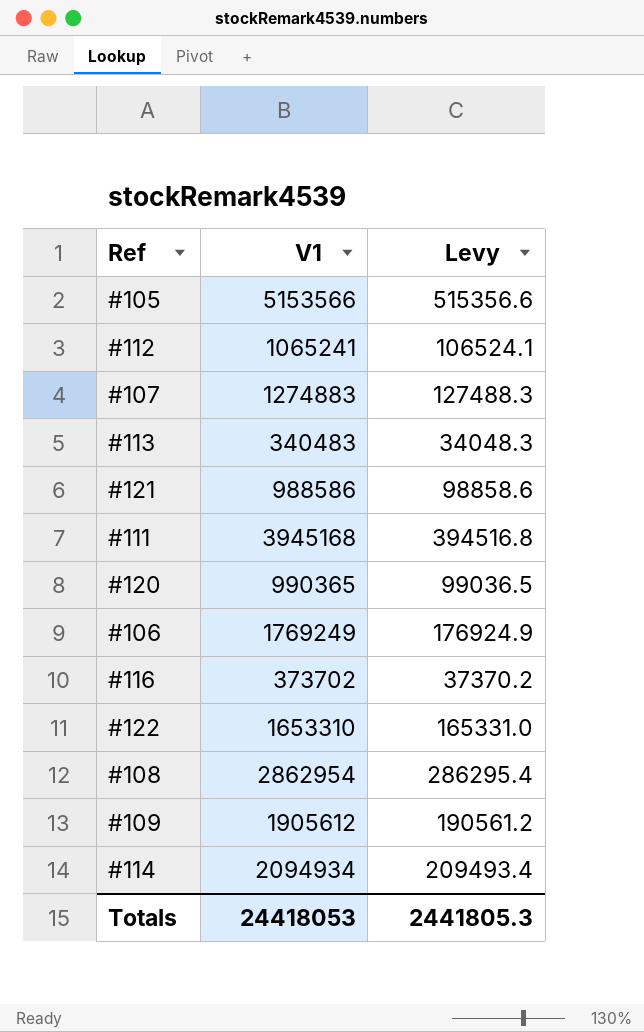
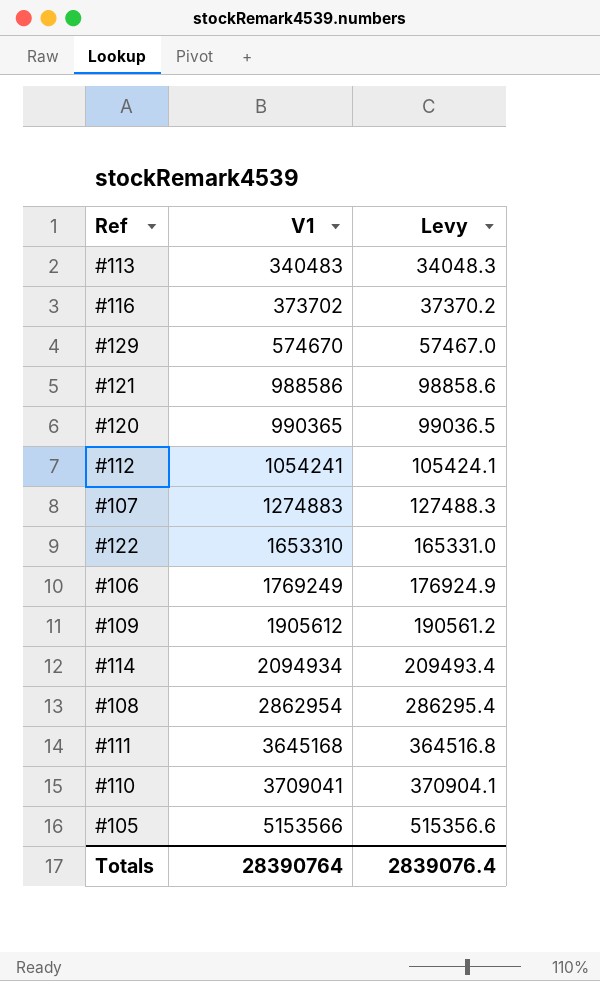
row order: none -> V1 ascending
row #129: none -> 574670 | 57467.0
#112 | V1: 1065241 -> 1054241
#112 | Levy: 106524.1 -> 105424.1
#111 | V1: 3945168 -> 3645168
#111 | Levy: 394516.8 -> 364516.8
row #110: none -> 3709041 | 370904.1
Totals | V1: 24418053 -> 28390764
Totals | Levy: 2441805.3 -> 2839076.4

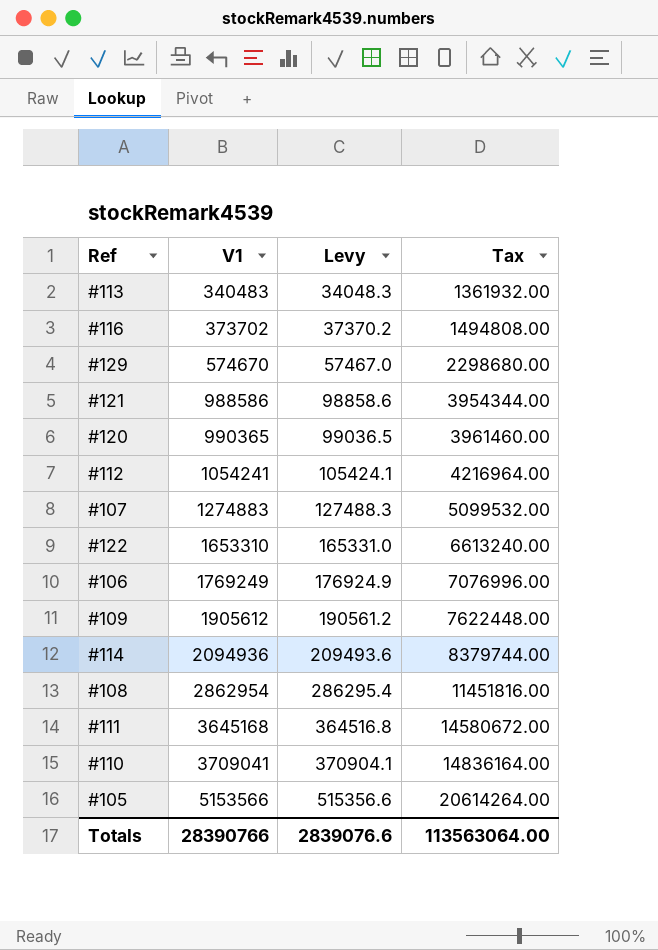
column Tax | formula: none -> [V1] * 4
#114 | V1: 2094934 -> 2094936
#114 | Levy: 209493.4 -> 209493.6
Totals | V1: 28390764 -> 28390766
Totals | Levy: 2839076.4 -> 2839076.6

